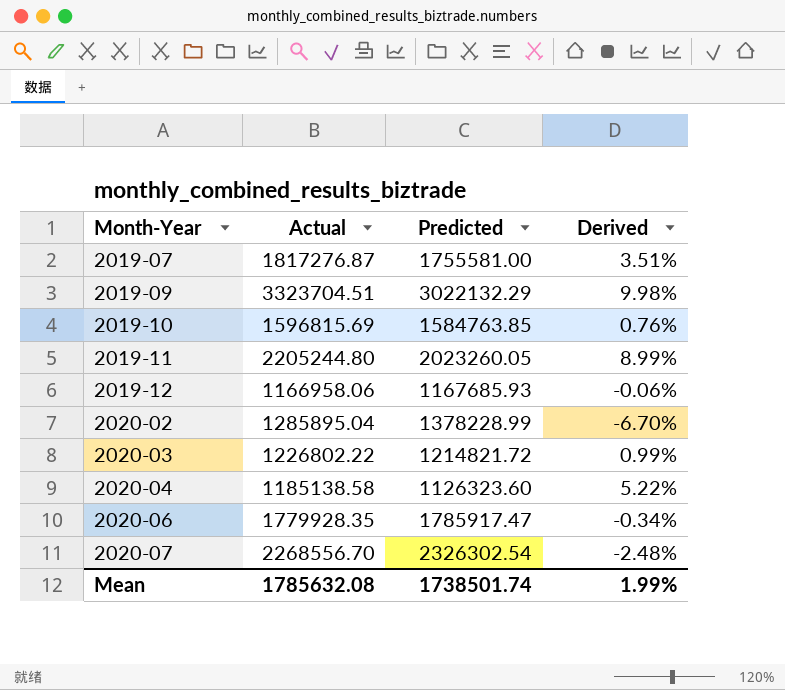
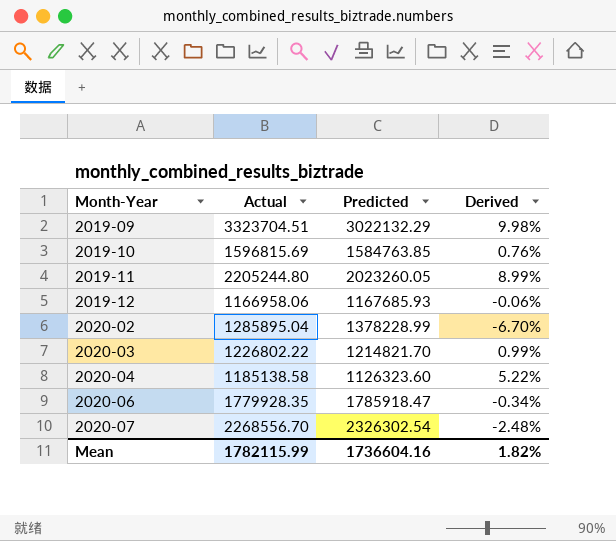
row 2019-07: 1817276.87 | 1755581.00 | 3.51% -> none
2020-03 | Predicted: 1214821.72 -> 1214821.70
2020-06 | Predicted: 1785917.47 -> 1785918.47
Mean | Actual: 1785632.08 -> 1782115.99
Mean | Predicted: 1738501.74 -> 1736604.16
Mean | Derived: 1.99% -> 1.82%

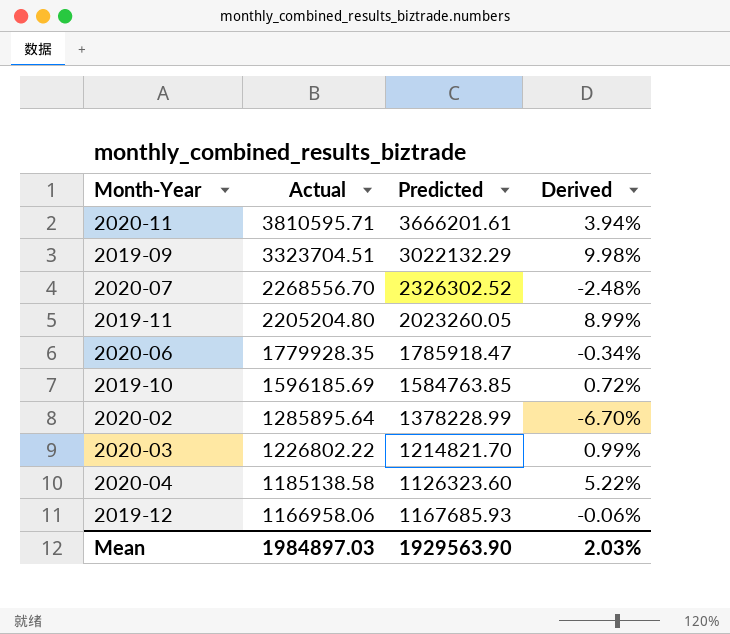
row order: Month-Year ascending -> Actual descending
row 2020-11: none -> 3810595.71 | 3666201.61 | 3.94%
2020-07 | Predicted: 2326302.54 -> 2326302.52
2019-11 | Actual: 2205244.80 -> 2205204.80
2019-10 | Actual: 1596815.69 -> 1596185.69
2019-10 | Derived: 0.76% -> 0.72%
2020-02 | Actual: 1285895.04 -> 1285895.64
Mean | Actual: 1782115.99 -> 1984897.03
Mean | Predicted: 1736604.16 -> 1929563.90
Mean | Derived: 1.82% -> 2.03%

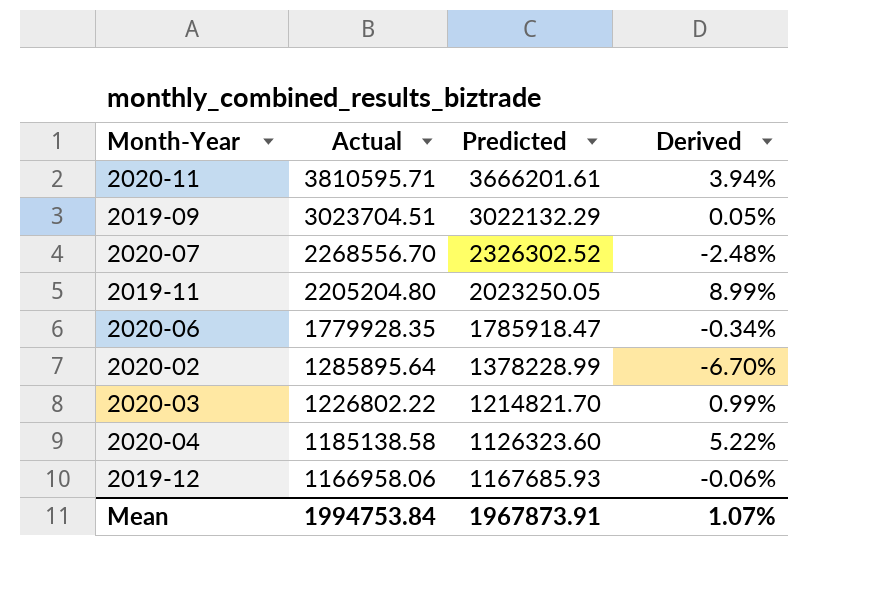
row 2019-10: 1596185.69 | 1584763.85 | 0.72% -> none
2019-09 | Actual: 3323704.51 -> 3023704.51
2019-09 | Derived: 9.98% -> 0.05%
2019-11 | Predicted: 2023260.05 -> 2023250.05
Mean | Actual: 1984897.03 -> 1994753.84
Mean | Predicted: 1929563.90 -> 1967873.91
Mean | Derived: 2.03% -> 1.07%

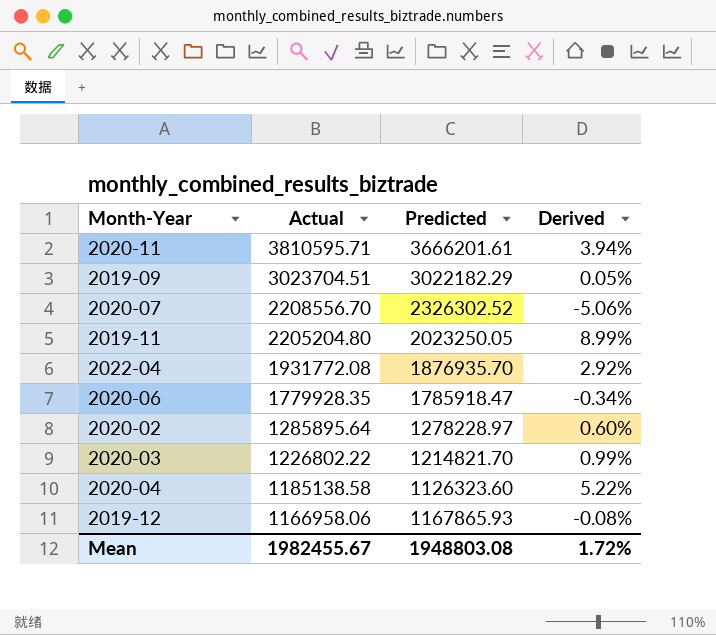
2019-09 | Predicted: 3022132.29 -> 3022182.29
2020-07 | Actual: 2268556.70 -> 2208556.70
2020-07 | Derived: -2.48% -> -5.06%
row 2022-04: none -> 1931772.08 | 1876935.70 | 2.92%
2020-02 | Predicted: 1378228.99 -> 1278228.97
2020-02 | Derived: -6.70% -> 0.60%
2019-12 | Predicted: 1167685.93 -> 1167865.93
2019-12 | Derived: -0.06% -> -0.08%
Mean | Actual: 1994753.84 -> 1982455.67
Mean | Predicted: 1967873.91 -> 1948803.08
Mean | Derived: 1.07% -> 1.72%

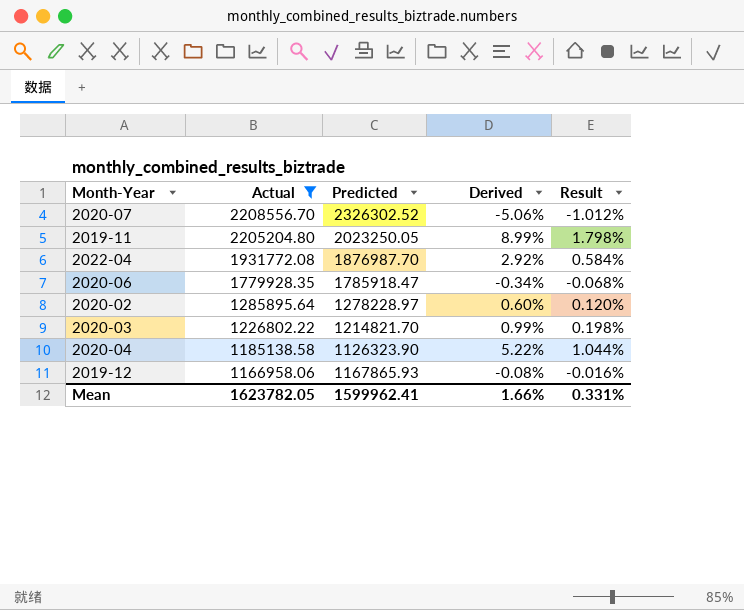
filter: none -> Actual <= 2208556.70
column Result | formula: none -> [Derived] * 0.2
2022-04 | Predicted: 1876935.70 -> 1876987.70
2020-04 | Predicted: 1126323.60 -> 1126323.90
Mean | Actual: 1982455.67 -> 1623782.05
Mean | Predicted: 1948803.08 -> 1599962.41
Mean | Derived: 1.72% -> 1.66%

